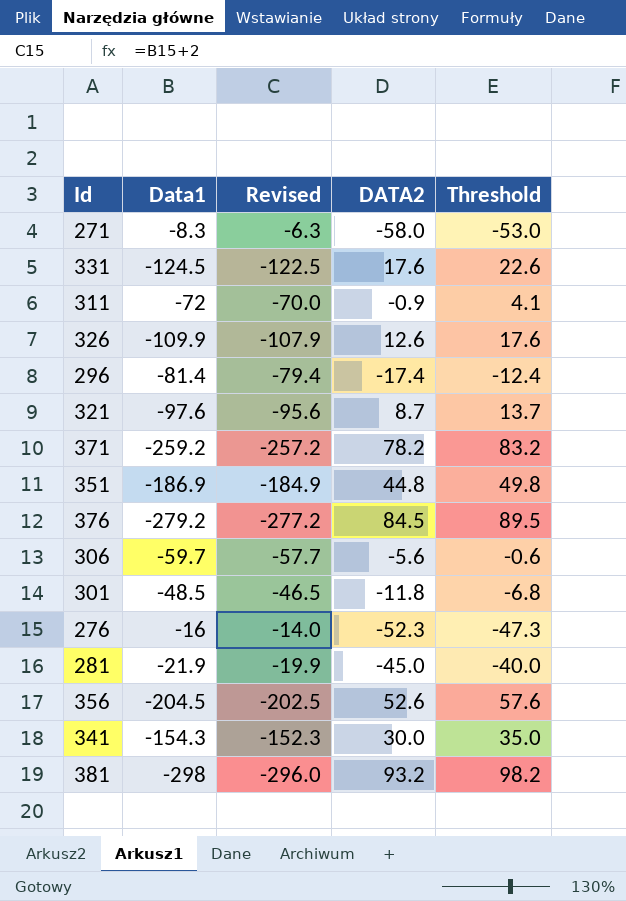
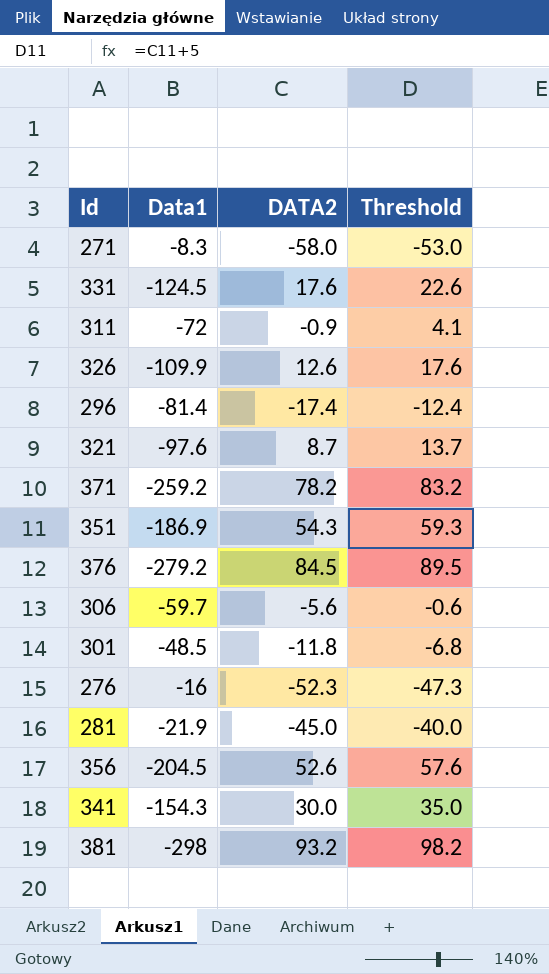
column Revised | formula: [Data1] + 2 -> none
351 | DATA2: 44.8 -> 54.3
351 | Threshold: 49.8 -> 59.3

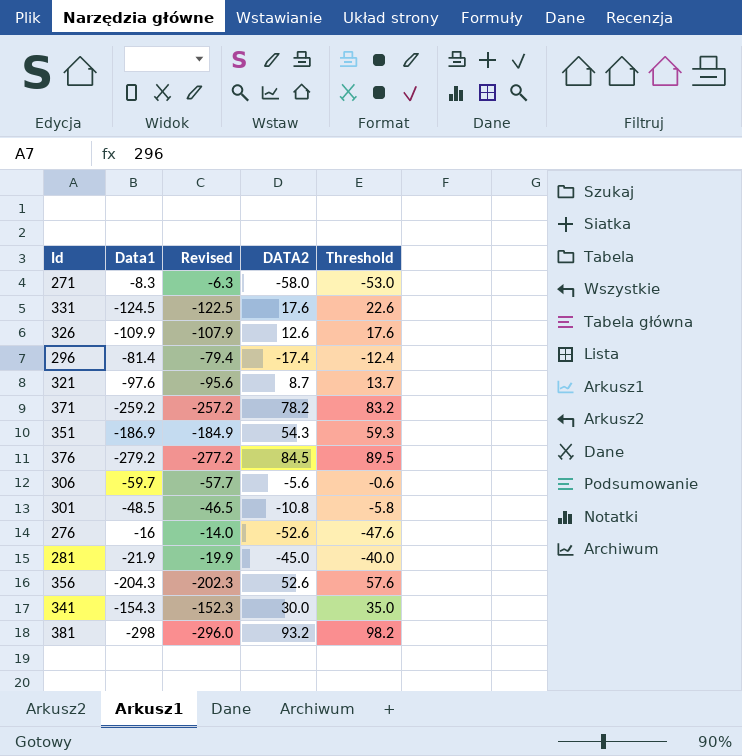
column Revised | formula: none -> [Data1] + 2
row 311: -72 | -0.9 | 4.1 -> none
301 | DATA2: -11.8 -> -10.8
301 | Threshold: -6.8 -> -5.8
276 | DATA2: -52.3 -> -52.6
276 | Threshold: -47.3 -> -47.6
356 | Data1: -204.5 -> -204.3

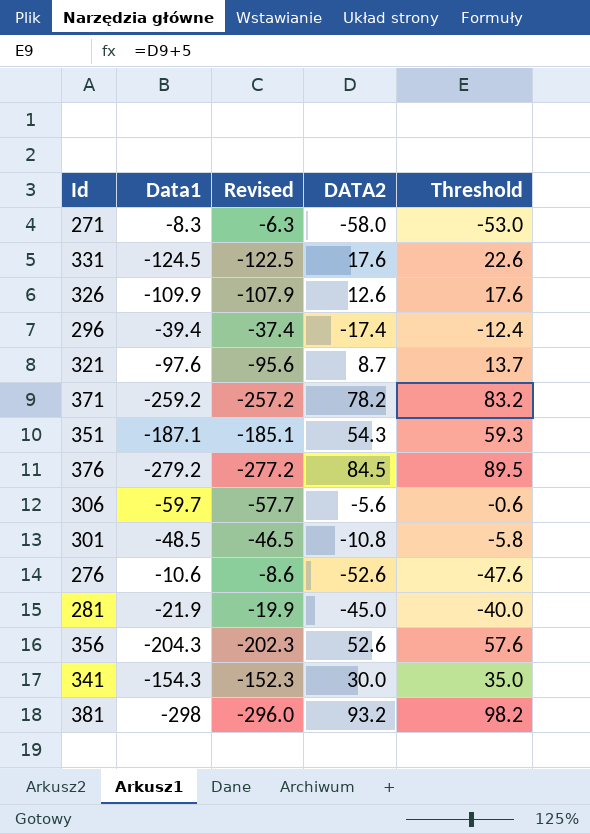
296 | Data1: -81.4 -> -39.4
296 | Revised: -79.4 -> -37.4
351 | Data1: -186.9 -> -187.1
351 | Revised: -184.9 -> -185.1
276 | Data1: -16 -> -10.6
276 | Revised: -14.0 -> -8.6

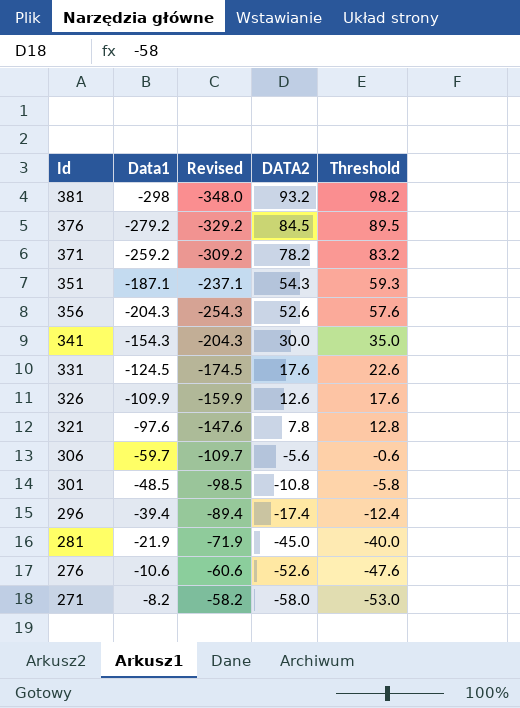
row order: none -> DATA2 descending
column Revised | formula: [Data1] + 2 -> [Data1] - 50
321 | DATA2: 8.7 -> 7.8
321 | Threshold: 13.7 -> 12.8
271 | Data1: -8.3 -> -8.2

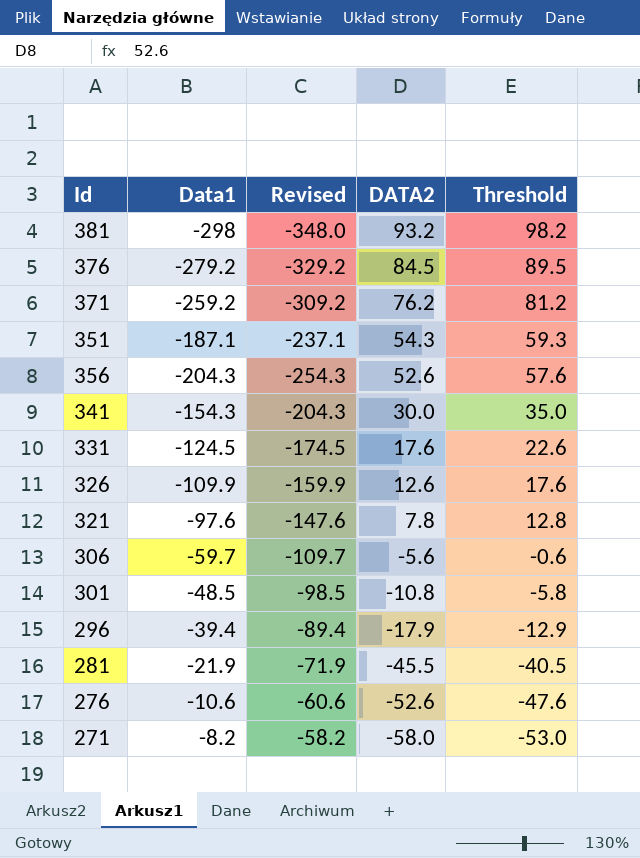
371 | DATA2: 78.2 -> 76.2
371 | Threshold: 83.2 -> 81.2
296 | DATA2: -17.4 -> -17.9
296 | Threshold: -12.4 -> -12.9
281 | DATA2: -45.0 -> -45.5
281 | Threshold: -40.0 -> -40.5

